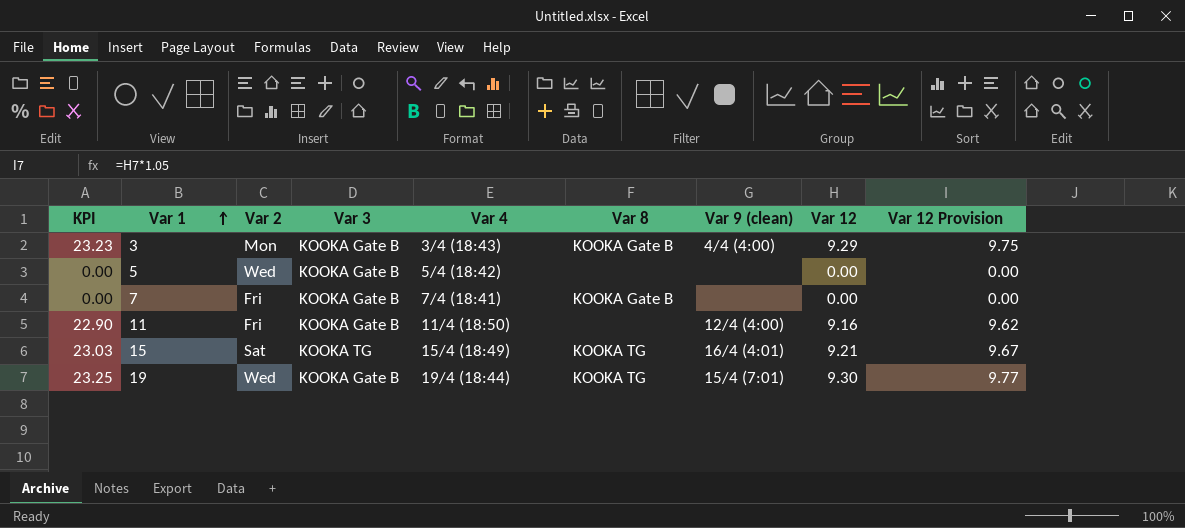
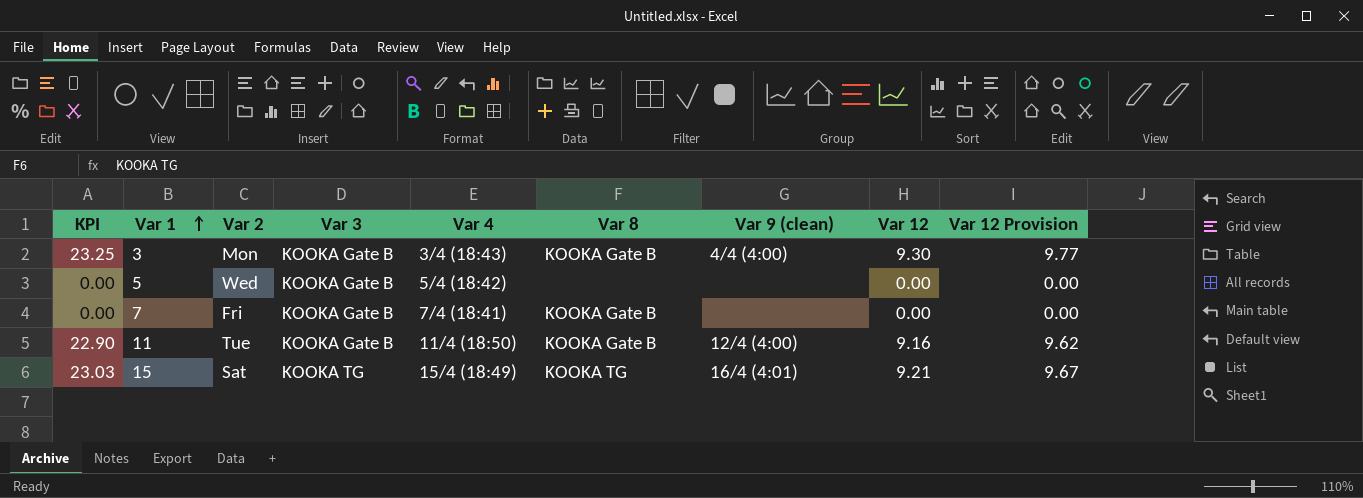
row 19: 23.25 | Wed | KOOKA Gate B | 19/4 (18:44) | KOOKA TG | 15/4 (7:01) | 9.30 | 9.77 -> none
3 | KPI: 23.23 -> 23.25
3 | Var 12: 9.29 -> 9.30
3 | Var 12 Provision: 9.75 -> 9.77
11 | Var 2: Fri -> Tue
11 | Var 8: none -> KOOKA Gate B

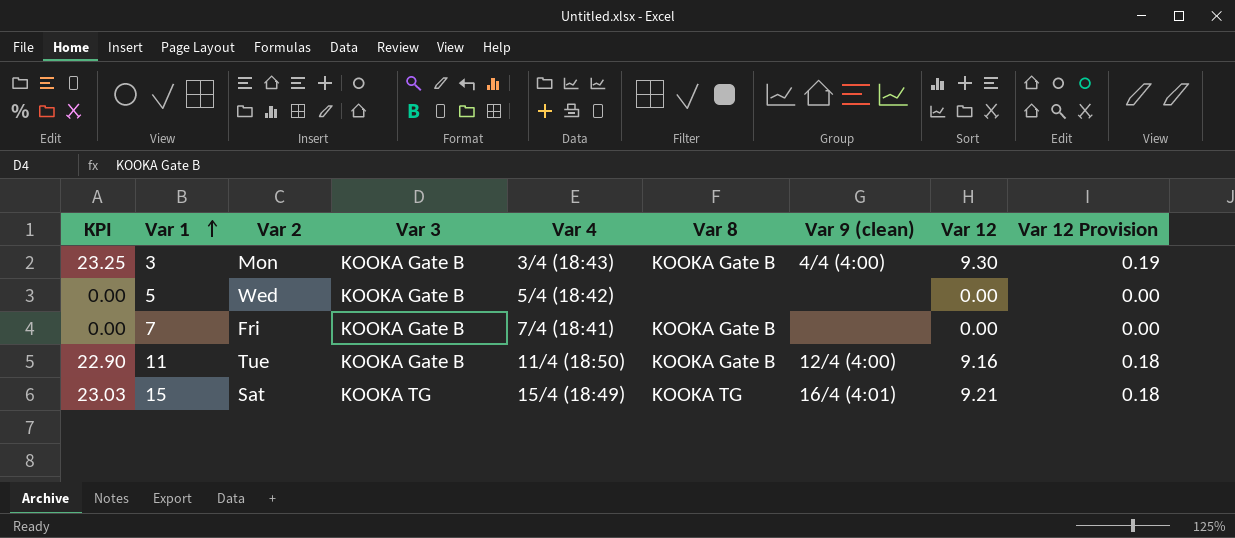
column Var 12 Provision | formula: [Var 12] * 1.05 -> [Var 12] * 0.02

